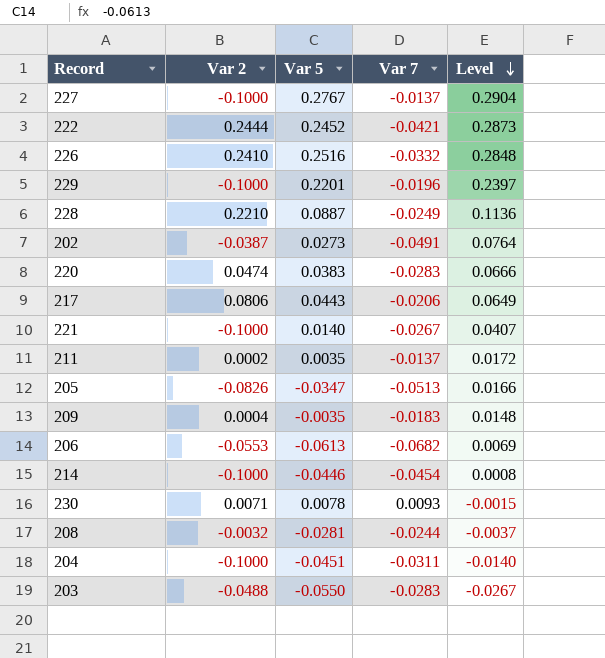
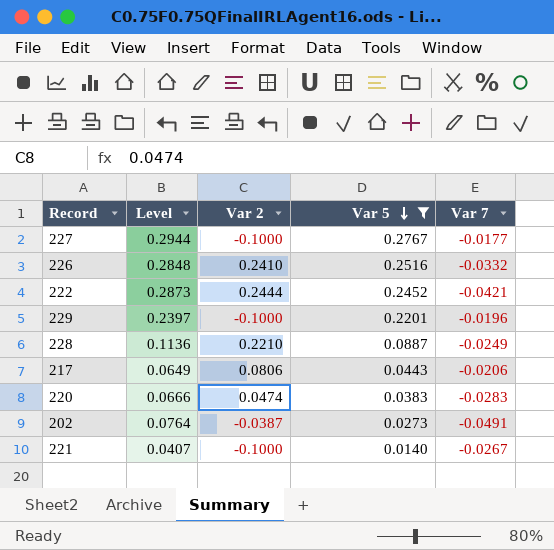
filter: none -> Var 5 >= 0.0140
row order: Level descending -> Var 5 descending
column Level | position: 5 -> 2
227 | Level: 0.2904 -> 0.2944
227 | Var 7: -0.0137 -> -0.0177

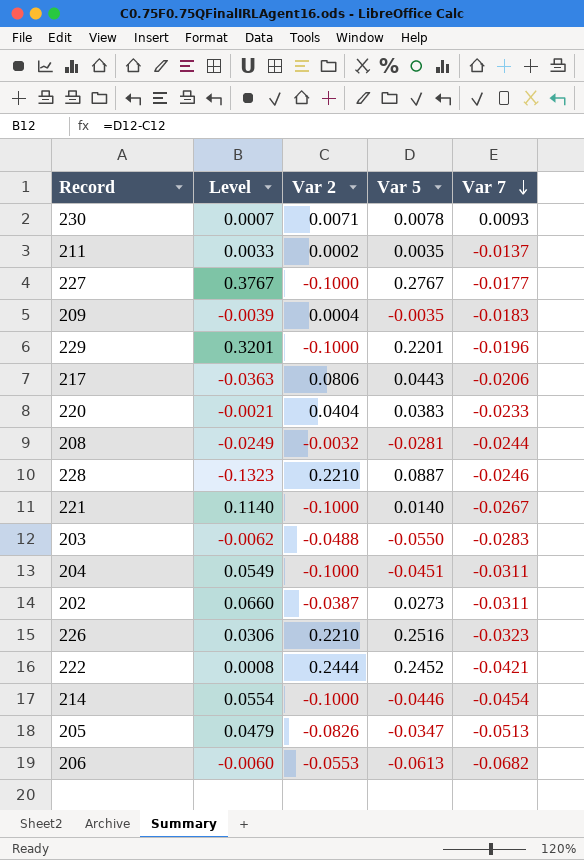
filter: Var 5 >= 0.0140 -> none
row order: Var 5 descending -> Var 7 descending
column Level | formula: [Var 5] - [Var 7] -> [Var 5] - [Var 2]
220 | Var 2: 0.0474 -> 0.0404
220 | Var 7: -0.0283 -> -0.0233
228 | Var 7: -0.0249 -> -0.0246
202 | Var 7: -0.0491 -> -0.0311
226 | Var 2: 0.2410 -> 0.2210
226 | Var 7: -0.0332 -> -0.0323

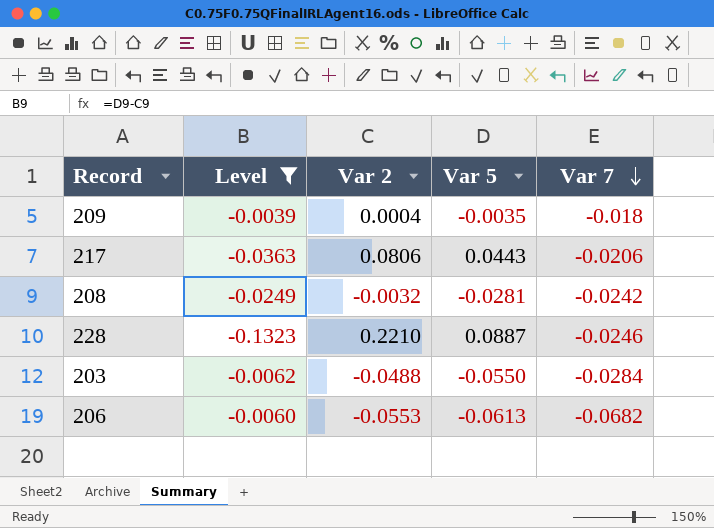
filter: none -> Level <= -0.0039
209 | Var 7: -0.0183 -> -0.018
208 | Var 7: -0.0244 -> -0.0242
203 | Var 7: -0.0283 -> -0.0284

